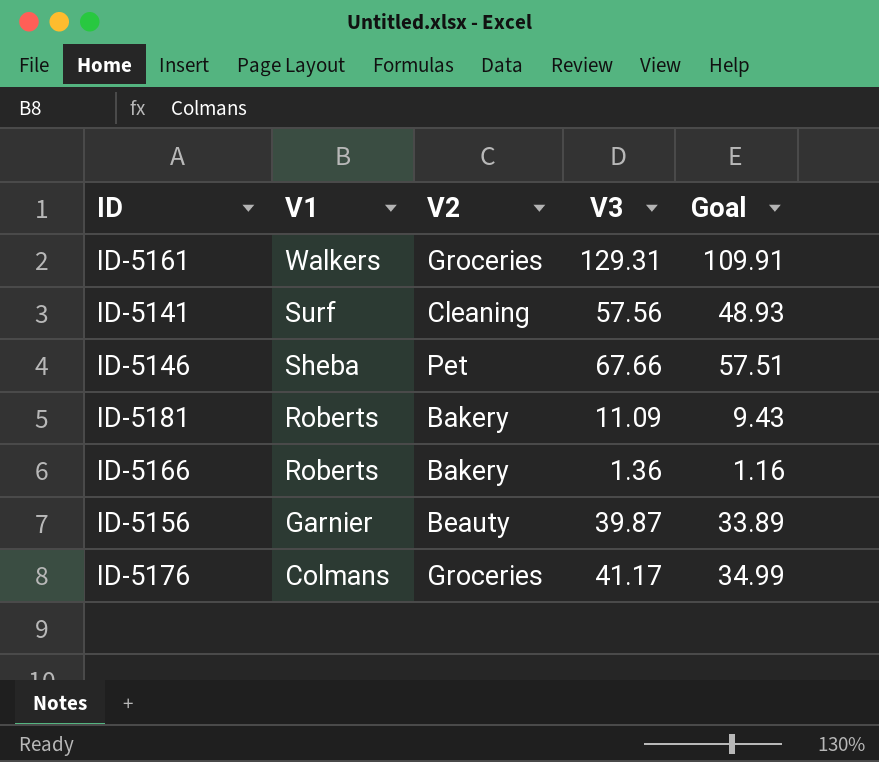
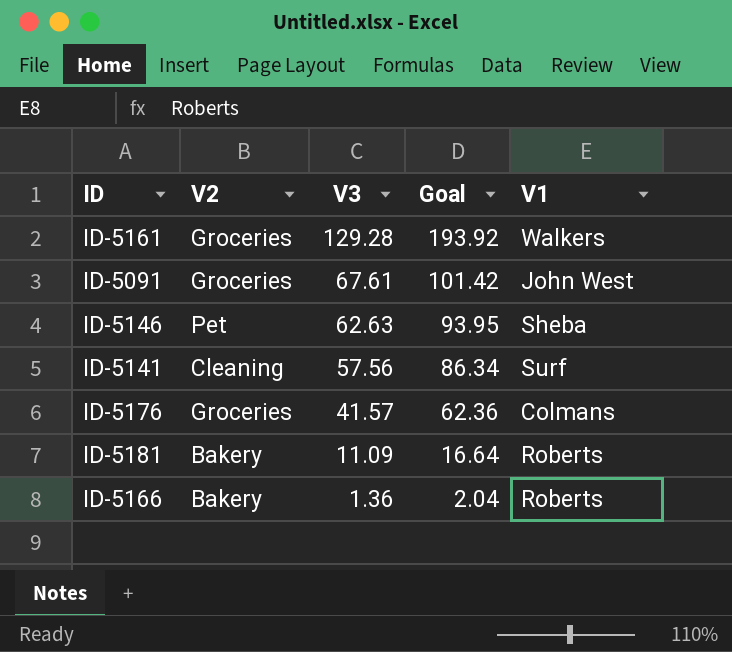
row order: V1 descending -> V3 descending
column Goal | formula: [V3] * 0.85 -> [V3] * 1.5
column V1 | position: 2 -> 5
row ID-5156: Garnier | Beauty | 39.87 | 33.89 -> none
ID-5161 | V3: 129.31 -> 129.28
row ID-5091: none -> Groceries | 67.61 | 101.42 | John West
ID-5146 | V3: 67.66 -> 62.63
ID-5176 | V3: 41.17 -> 41.57

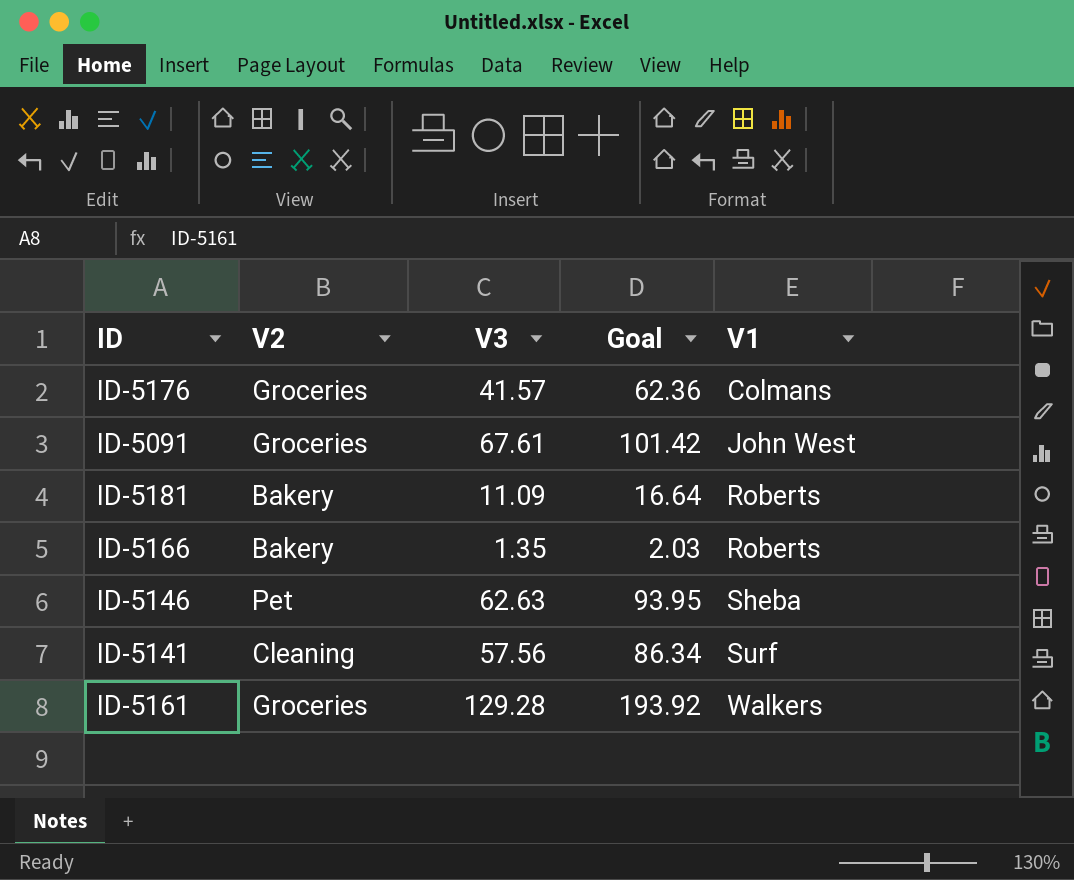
row order: V3 descending -> V1 ascending
ID-5166 | V3: 1.36 -> 1.35
ID-5166 | Goal: 2.04 -> 2.03

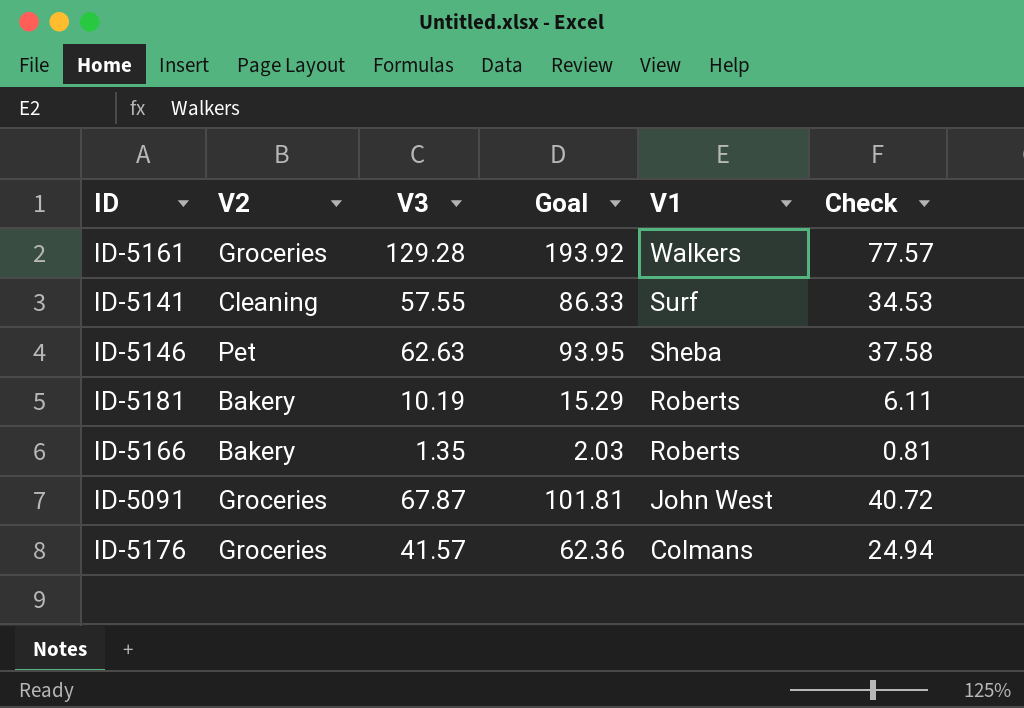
row order: V1 ascending -> V1 descending
column Check | formula: none -> [V3] * 0.6
ID-5141 | V3: 57.56 -> 57.55
ID-5141 | Goal: 86.34 -> 86.33
ID-5181 | V3: 11.09 -> 10.19
ID-5181 | Goal: 16.64 -> 15.29
ID-5091 | V3: 67.61 -> 67.87
ID-5091 | Goal: 101.42 -> 101.81

